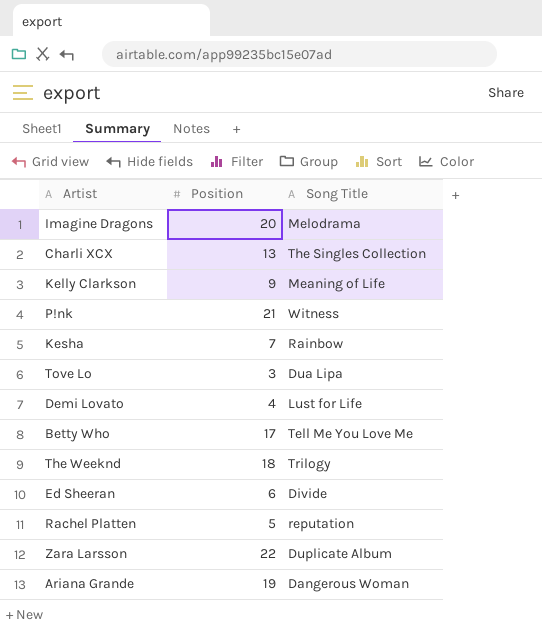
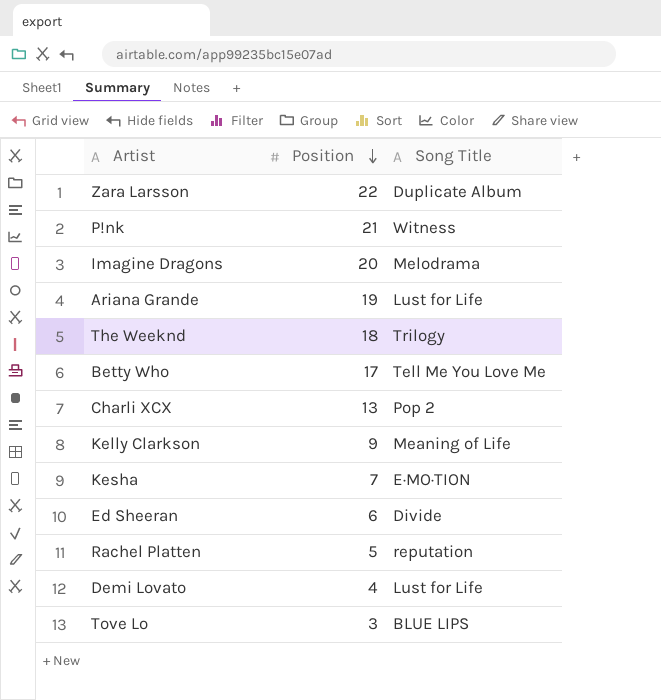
row order: none -> Position descending
Ariana Grande | Song Title: Dangerous Woman -> Lust for Life
Charli XCX | Song Title: The Singles Collection -> Pop 2
Kesha | Song Title: Rainbow -> E·MO·TION
Tove Lo | Song Title: Dua Lipa -> BLUE LIPS

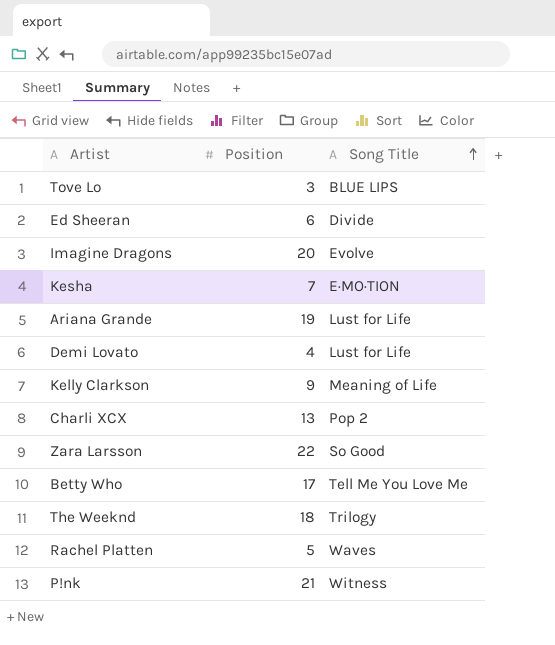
row order: Position descending -> Song Title ascending
Imagine Dragons | Song Title: Melodrama -> Evolve
Zara Larsson | Song Title: Duplicate Album -> So Good
Rachel Platten | Song Title: reputation -> Waves

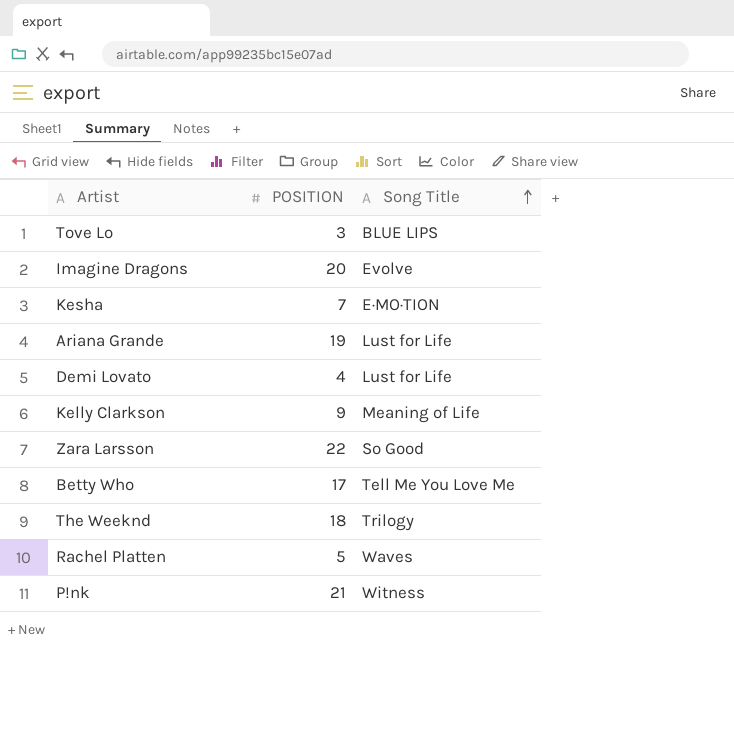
column name: Position -> POSITION
row Ed Sheeran: 6 | Divide -> none
row Charli XCX: 13 | Pop 2 -> none

